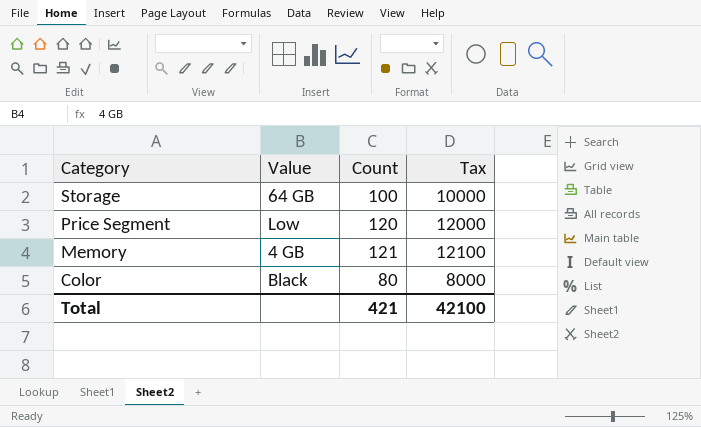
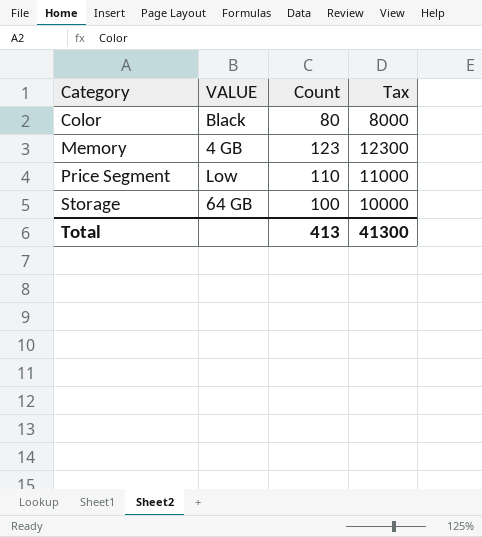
row order: Category descending -> Category ascending
column name: Value -> VALUE
Memory | Count: 121 -> 123
Memory | Tax: 12100 -> 12300
Price Segment | Count: 120 -> 110
Price Segment | Tax: 12000 -> 11000
Total | Count: 421 -> 413
Total | Tax: 42100 -> 41300

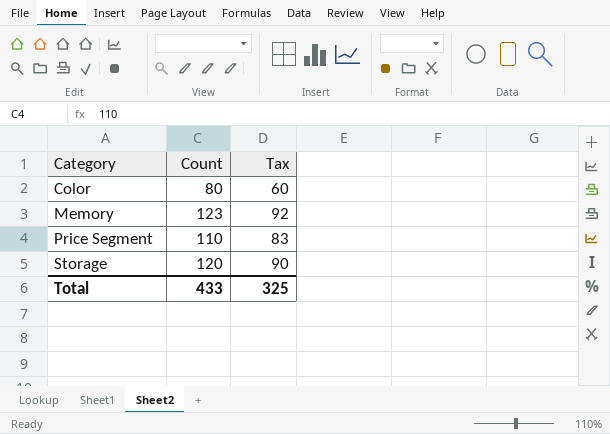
column VALUE | position: 2 -> none
column Tax | formula: [Count] * 100 -> [Count] * 0.75
Storage | Count: 100 -> 120
Total | Count: 413 -> 433
Total | Tax: 41300 -> 325

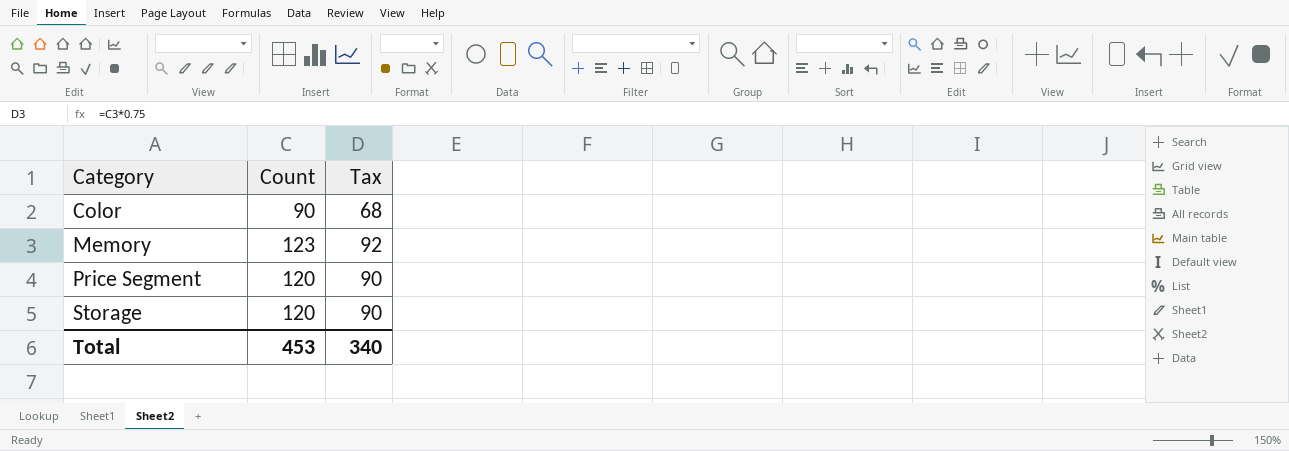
Color | Count: 80 -> 90
Color | Tax: 60 -> 68
Price Segment | Count: 110 -> 120
Price Segment | Tax: 83 -> 90
Total | Count: 433 -> 453
Total | Tax: 325 -> 340

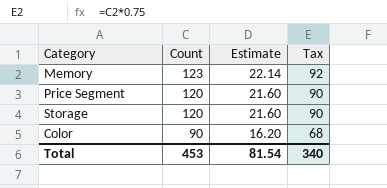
row order: Category ascending -> Count descending
column Estimate | formula: none -> [Count] * 0.18

